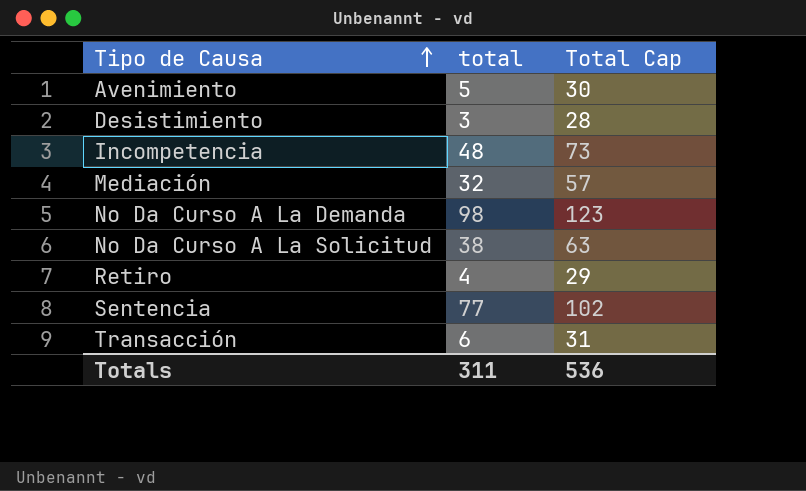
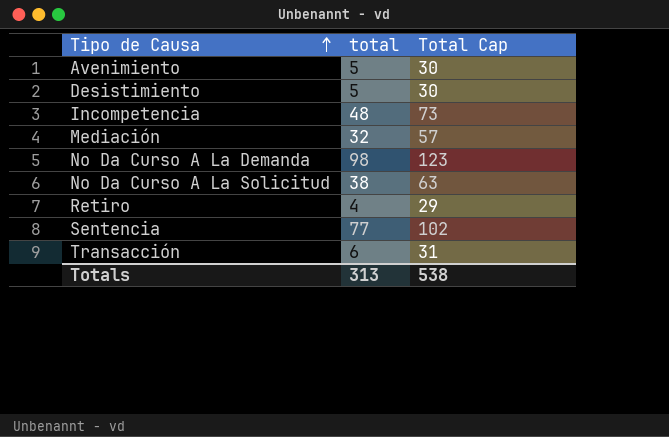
Desistimiento | total: 3 -> 5
Desistimiento | Total Cap: 28 -> 30
Totals | total: 311 -> 313
Totals | Total Cap: 536 -> 538

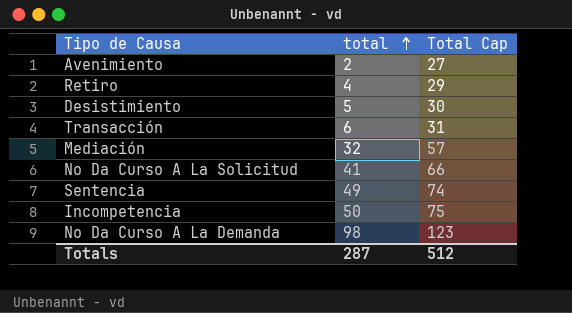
row order: Tipo de Causa ascending -> total ascending
Avenimiento | total: 5 -> 2
Avenimiento | Total Cap: 30 -> 27
No Da Curso A La Solicitud | total: 38 -> 41
No Da Curso A La Solicitud | Total Cap: 63 -> 66
Sentencia | total: 77 -> 49
Sentencia | Total Cap: 102 -> 74
Incompetencia | total: 48 -> 50
Incompetencia | Total Cap: 73 -> 75
Totals | total: 313 -> 287
Totals | Total Cap: 538 -> 512

